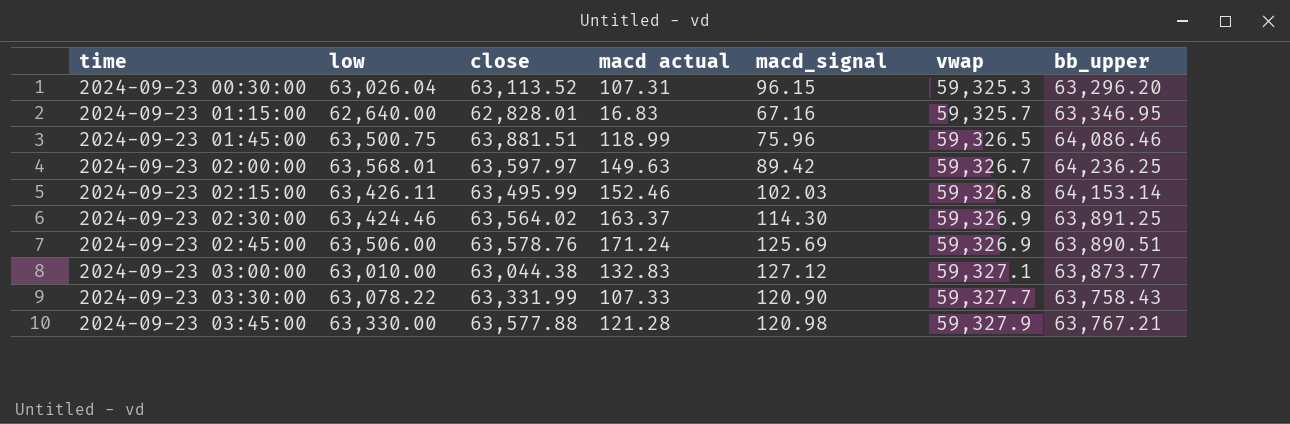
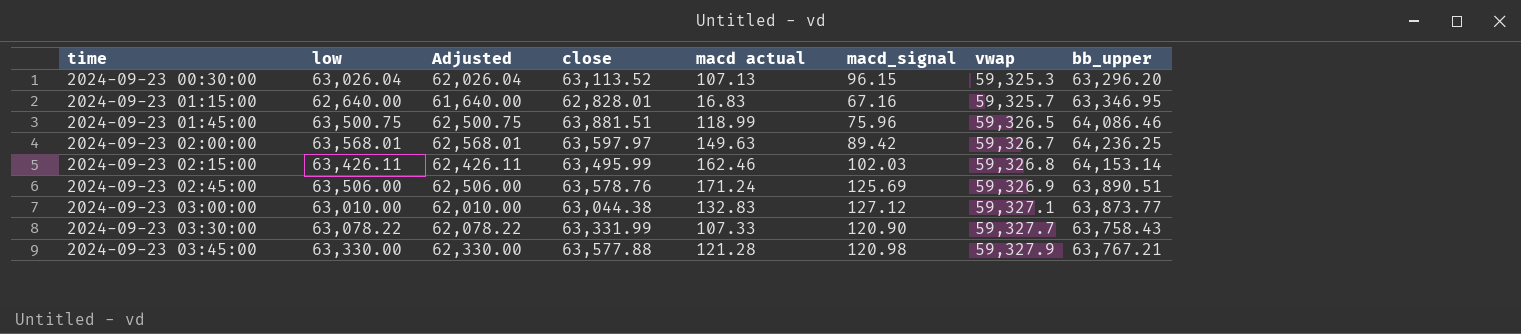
column Adjusted | formula: none -> [low] - 1000
row 2024-09-23 02:30:00: 63,424.46 | 63,564.02 | 163.37 | 114.30 | 59,326.9 | 63,891.25 -> none
2024-09-23 00:30:00 | macd actual: 107.31 -> 107.13
2024-09-23 02:15:00 | macd actual: 152.46 -> 162.46

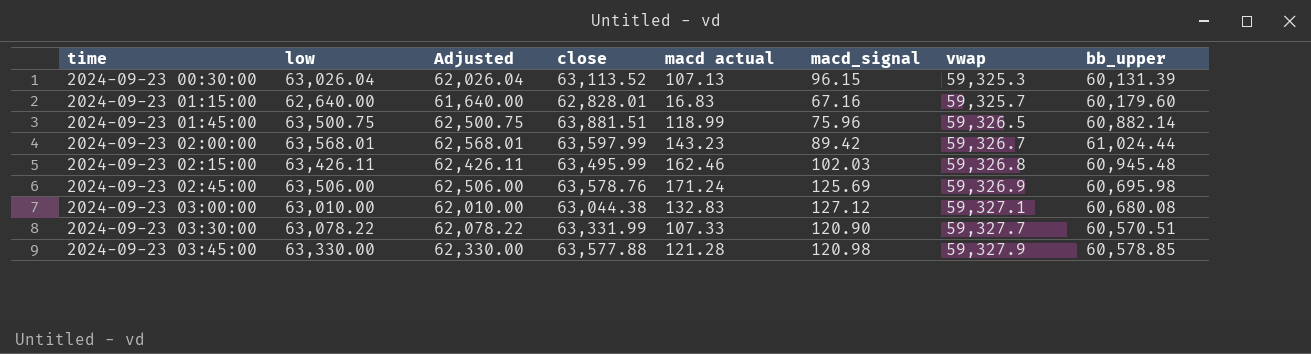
2024-09-23 00:30:00 | bb_upper: 63,296.20 -> 60,131.39
2024-09-23 01:15:00 | bb_upper: 63,346.95 -> 60,179.60
2024-09-23 01:45:00 | bb_upper: 64,086.46 -> 60,882.14
2024-09-23 02:00:00 | close: 63,597.97 -> 63,597.99
2024-09-23 02:00:00 | macd actual: 149.63 -> 143.23
2024-09-23 02:00:00 | bb_upper: 64,236.25 -> 61,024.44
2024-09-23 02:15:00 | bb_upper: 64,153.14 -> 60,945.48
2024-09-23 02:45:00 | bb_upper: 63,890.51 -> 60,695.98
2024-09-23 03:00:00 | bb_upper: 63,873.77 -> 60,680.08
2024-09-23 03:30:00 | bb_upper: 63,758.43 -> 60,570.51
2024-09-23 03:45:00 | bb_upper: 63,767.21 -> 60,578.85

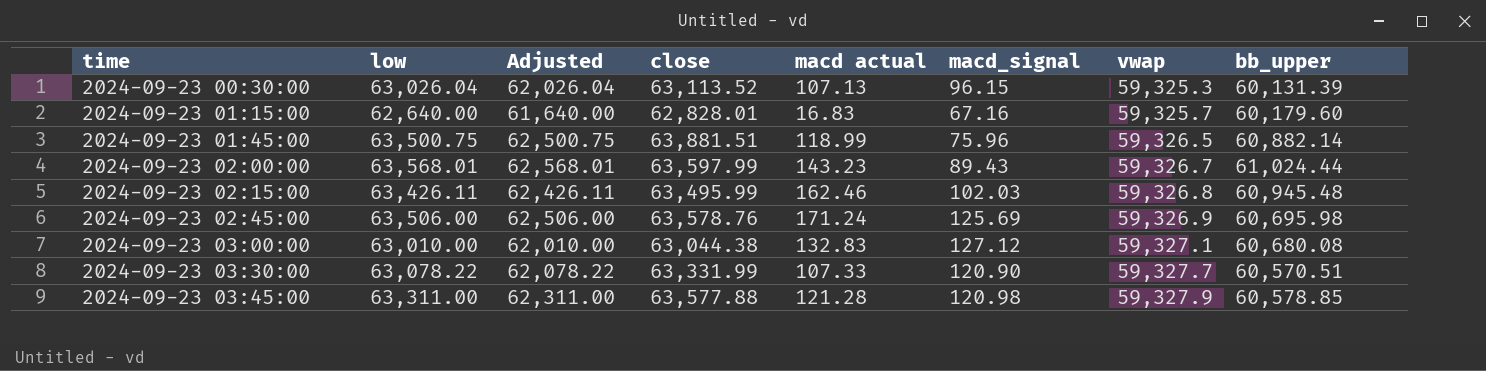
2024-09-23 02:00:00 | macd_signal: 89.42 -> 89.43
2024-09-23 03:45:00 | low: 63,330.00 -> 63,311.00
2024-09-23 03:45:00 | Adjusted: 62,330.00 -> 62,311.00

